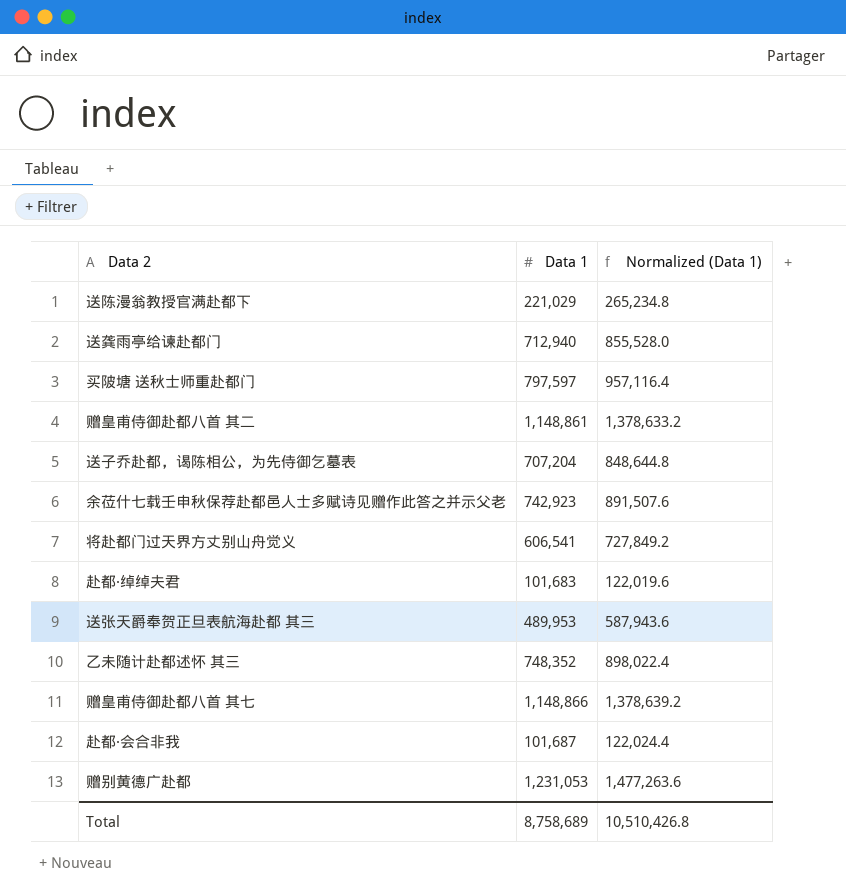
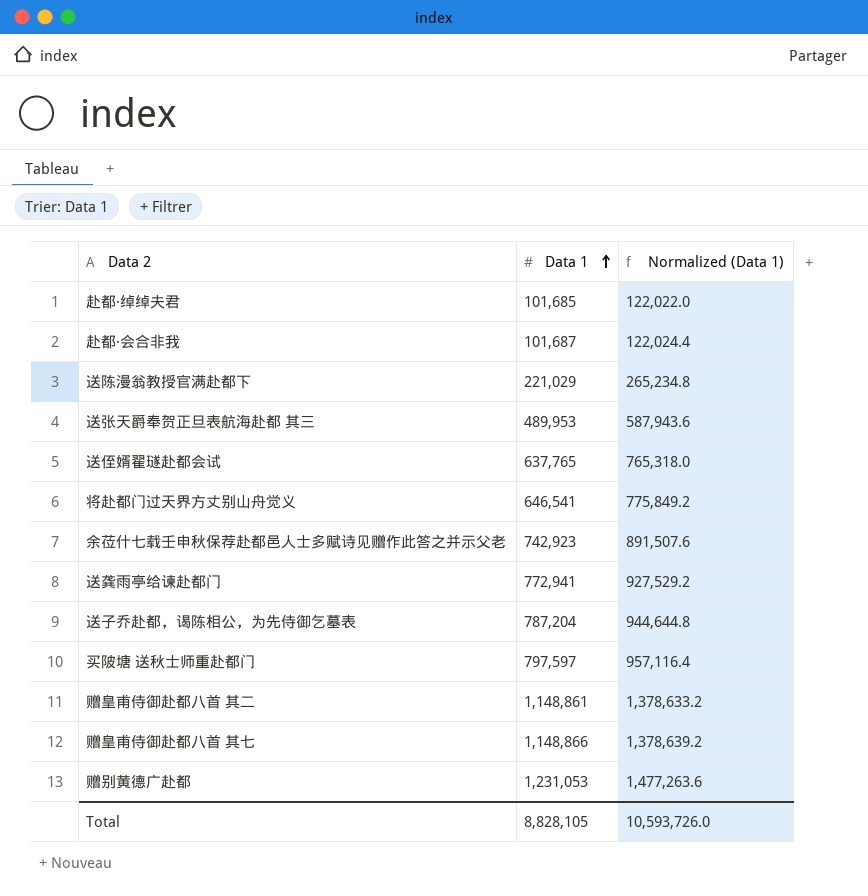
row order: none -> Data 1 ascending
row 乙未随计赴都述怀 其三: 748,352 | 898,022.4 -> none
赴都·绰绰夫君 | Data 1: 101,683 -> 101,685
赴都·绰绰夫君 | Normalized (Data 1): 122,019.6 -> 122,022.0
row 送侄婿翟璲赴都会试: none -> 637,765 | 765,318.0
将赴都门过天界方丈别山舟觉义 | Data 1: 606,541 -> 646,541
将赴都门过天界方丈别山舟觉义 | Normalized (Data 1): 727,849.2 -> 775,849.2
送龚雨亭给谏赴都门 | Data 1: 712,940 -> 772,941
送龚雨亭给谏赴都门 | Normalized (Data 1): 855,528.0 -> 927,529.2
送子乔赴都，谒陈相公，为先侍御乞墓表 | Data 1: 707,204 -> 787,204
送子乔赴都，谒陈相公，为先侍御乞墓表 | Normalized (Data 1): 848,644.8 -> 944,644.8
Total | Data 1: 8,758,689 -> 8,828,105
Total | Normalized (Data 1): 10,510,426.8 -> 10,593,726.0

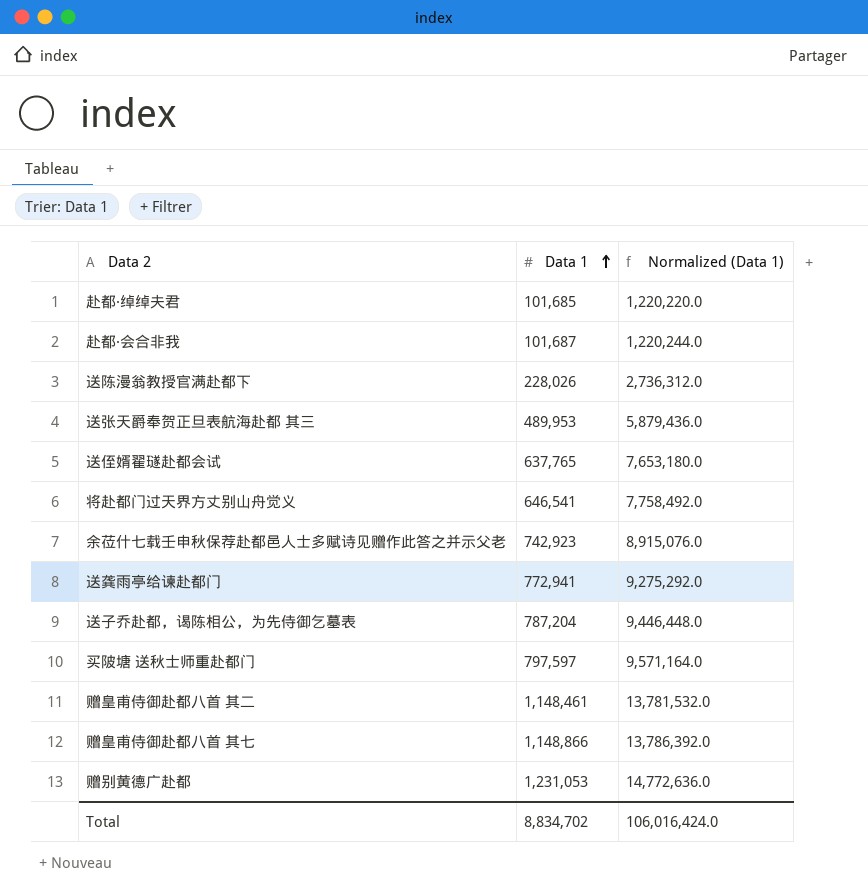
column Normalized (Data 1) | formula: [Data 1] * 1.2 -> [Data 1] * 12
送陈漫翁教授官满赴都下 | Data 1: 221,029 -> 228,026
赠皇甫侍御赴都八首 其二 | Data 1: 1,148,861 -> 1,148,461
Total | Data 1: 8,828,105 -> 8,834,702
Total | Normalized (Data 1): 10,593,726.0 -> 106,016,424.0

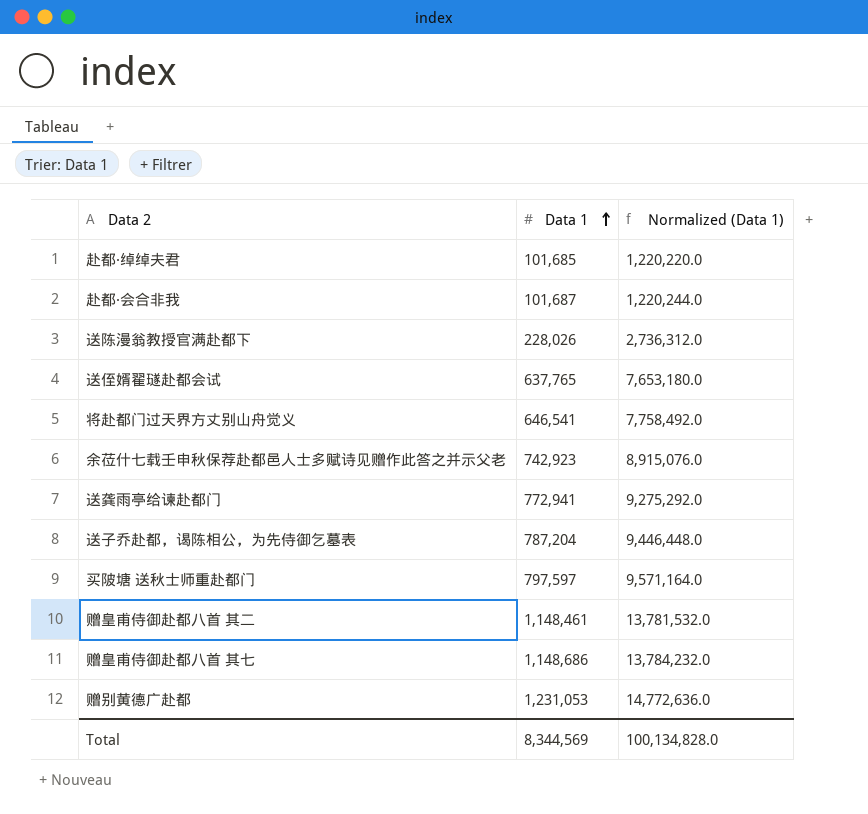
row 送张天爵奉贺正旦表航海赴都 其三: 489,953 | 5,879,436.0 -> none
赠皇甫侍御赴都八首 其七 | Data 1: 1,148,866 -> 1,148,686
赠皇甫侍御赴都八首 其七 | Normalized (Data 1): 13,786,392.0 -> 13,784,232.0
Total | Data 1: 8,834,702 -> 8,344,569
Total | Normalized (Data 1): 106,016,424.0 -> 100,134,828.0

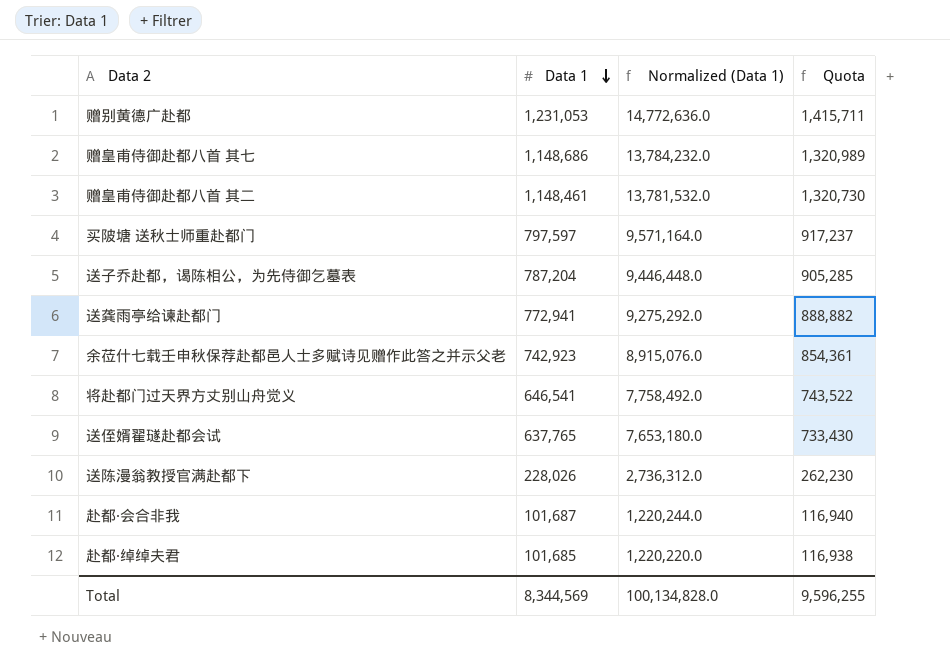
row order: Data 1 ascending -> Data 1 descending
column Quota | formula: none -> [Data 1] * 1.15

